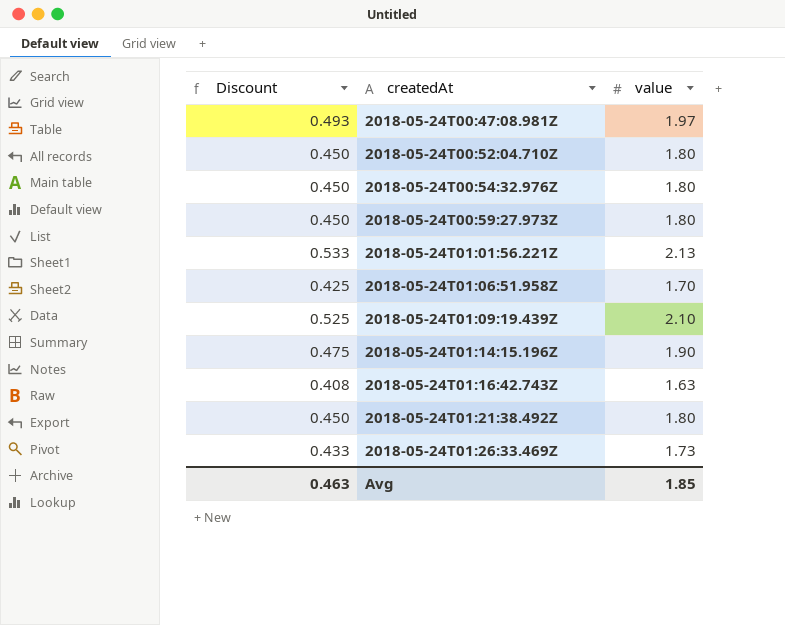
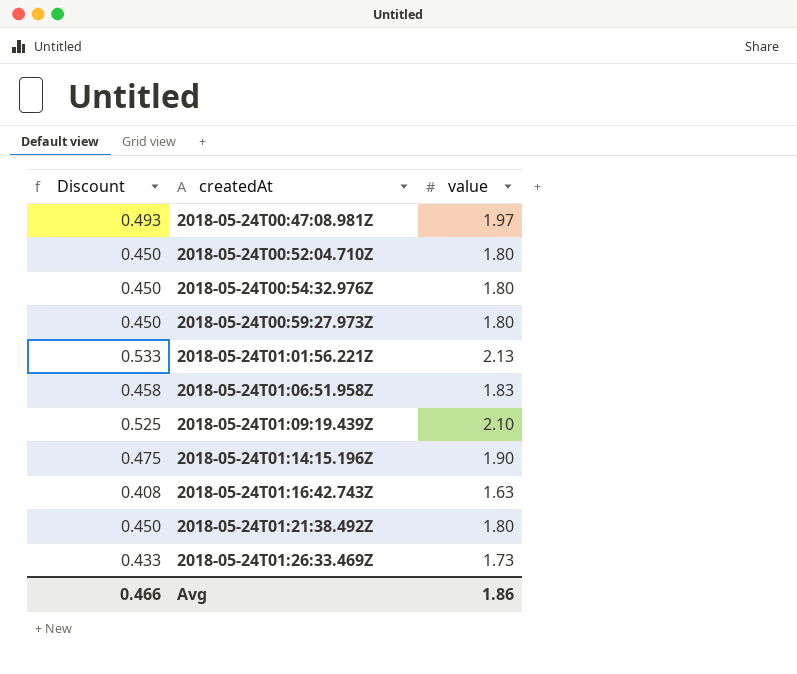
2018-05-24T01:06:51.958Z | Discount: 0.425 -> 0.458
2018-05-24T01:06:51.958Z | value: 1.70 -> 1.83
Avg | Discount: 0.463 -> 0.466
Avg | value: 1.85 -> 1.86

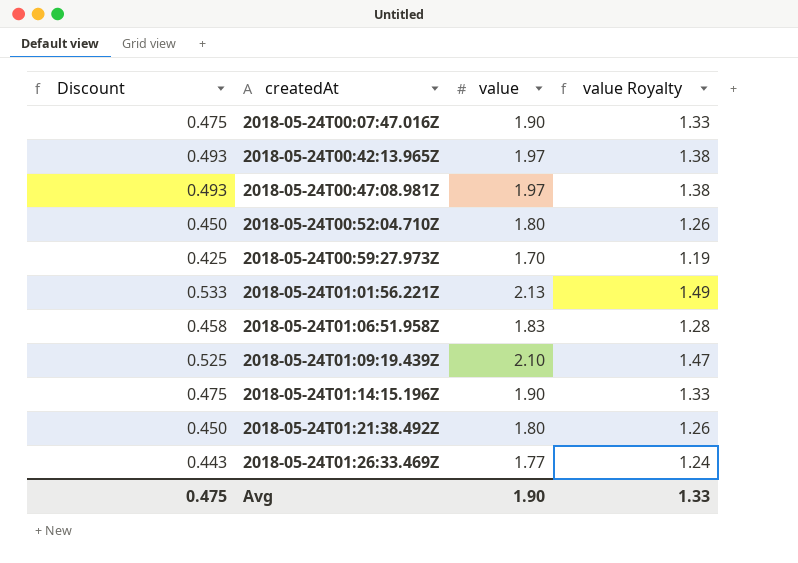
column value Royalty | formula: none -> [value] * 0.7
row 2018-05-24T00:54:32.976Z: 0.450 | 1.80 -> none
row 2018-05-24T01:16:42.743Z: 0.408 | 1.63 -> none
row 2018-05-24T00:07:47.016Z: none -> 0.475 | 1.90 | 1.33
row 2018-05-24T00:42:13.965Z: none -> 0.493 | 1.97 | 1.38
2018-05-24T00:59:27.973Z | Discount: 0.450 -> 0.425
2018-05-24T00:59:27.973Z | value: 1.80 -> 1.70
2018-05-24T01:26:33.469Z | Discount: 0.433 -> 0.443
2018-05-24T01:26:33.469Z | value: 1.73 -> 1.77
Avg | Discount: 0.466 -> 0.475
Avg | value: 1.86 -> 1.90

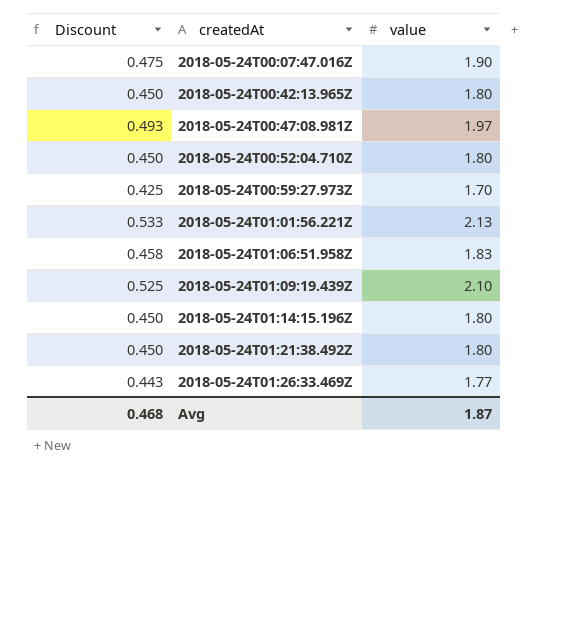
column value Royalty | formula: [value] * 0.7 -> none
2018-05-24T00:42:13.965Z | Discount: 0.493 -> 0.450
2018-05-24T00:42:13.965Z | value: 1.97 -> 1.80
2018-05-24T01:14:15.196Z | Discount: 0.475 -> 0.450
2018-05-24T01:14:15.196Z | value: 1.90 -> 1.80
Avg | Discount: 0.475 -> 0.468
Avg | value: 1.90 -> 1.87

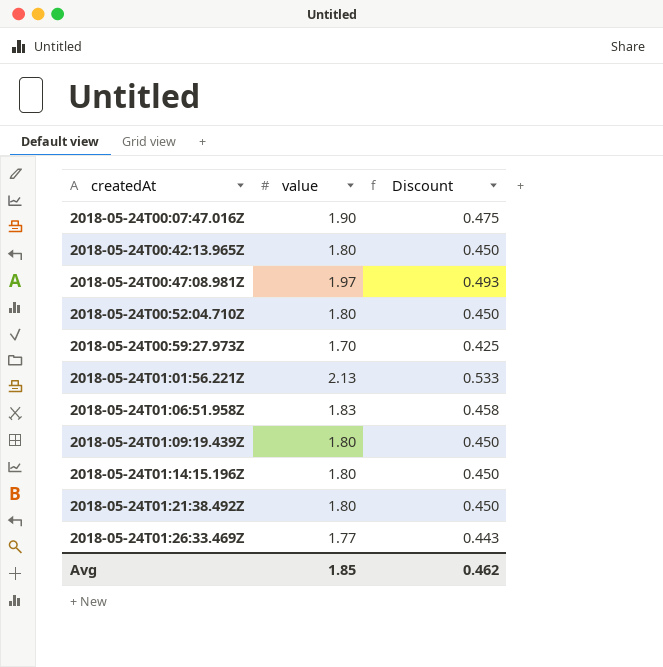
column Discount | position: 1 -> 3
2018-05-24T01:09:19.439Z | value: 2.10 -> 1.80
2018-05-24T01:09:19.439Z | Discount: 0.525 -> 0.450
Avg | value: 1.87 -> 1.85
Avg | Discount: 0.468 -> 0.462

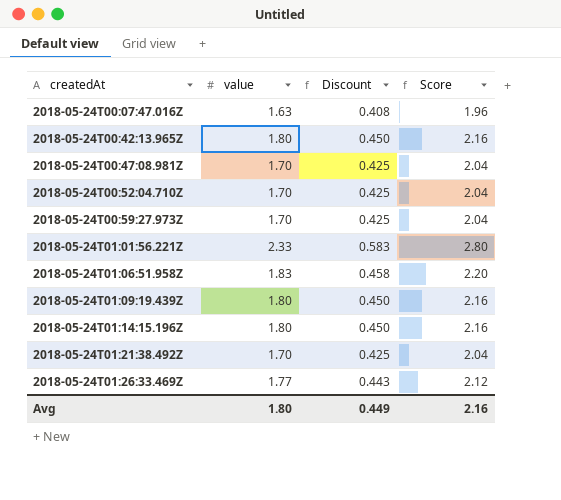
column Score | formula: none -> [value] * 1.2
2018-05-24T00:07:47.016Z | value: 1.90 -> 1.63
2018-05-24T00:07:47.016Z | Discount: 0.475 -> 0.408
2018-05-24T00:47:08.981Z | value: 1.97 -> 1.70
2018-05-24T00:47:08.981Z | Discount: 0.493 -> 0.425
2018-05-24T00:52:04.710Z | value: 1.80 -> 1.70
2018-05-24T00:52:04.710Z | Discount: 0.450 -> 0.425
2018-05-24T01:01:56.221Z | value: 2.13 -> 2.33
2018-05-24T01:01:56.221Z | Discount: 0.533 -> 0.583
2018-05-24T01:21:38.492Z | value: 1.80 -> 1.70
2018-05-24T01:21:38.492Z | Discount: 0.450 -> 0.425
Avg | value: 1.85 -> 1.80
Avg | Discount: 0.462 -> 0.449

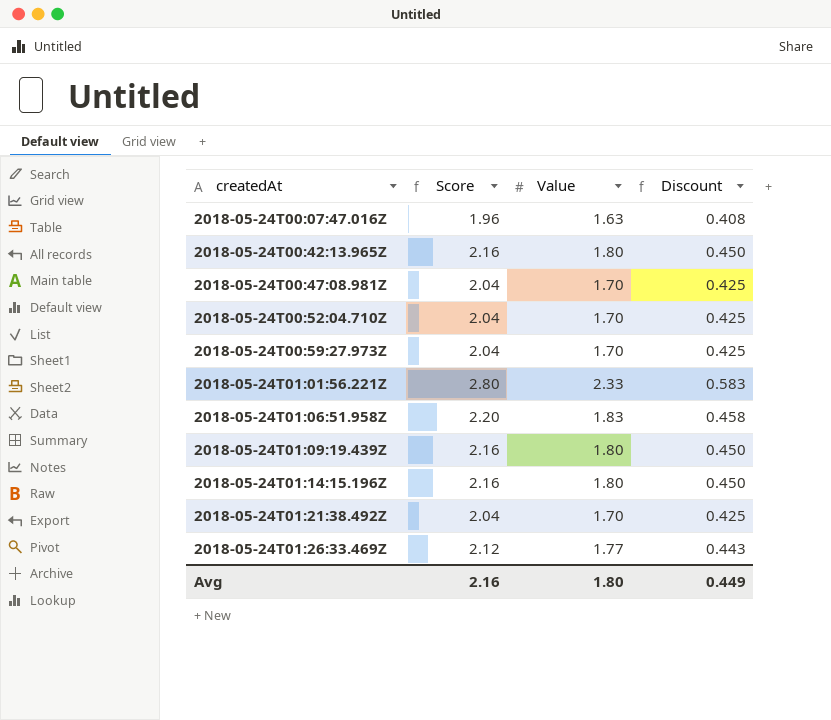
column Score | position: 4 -> 2
column name: value -> Value

